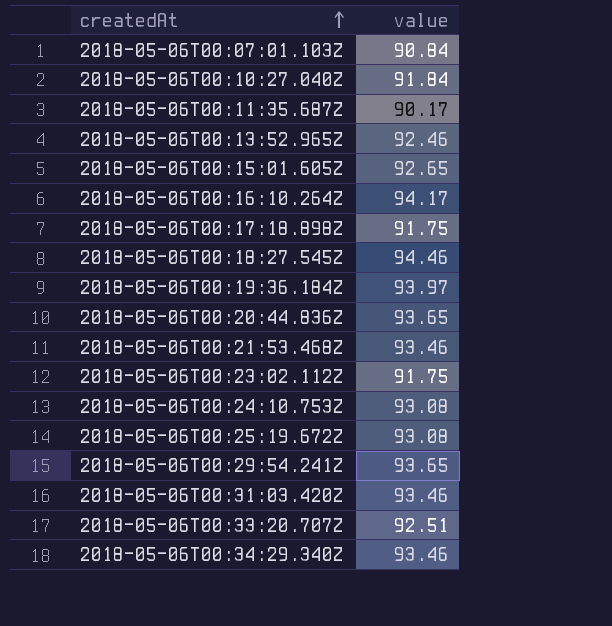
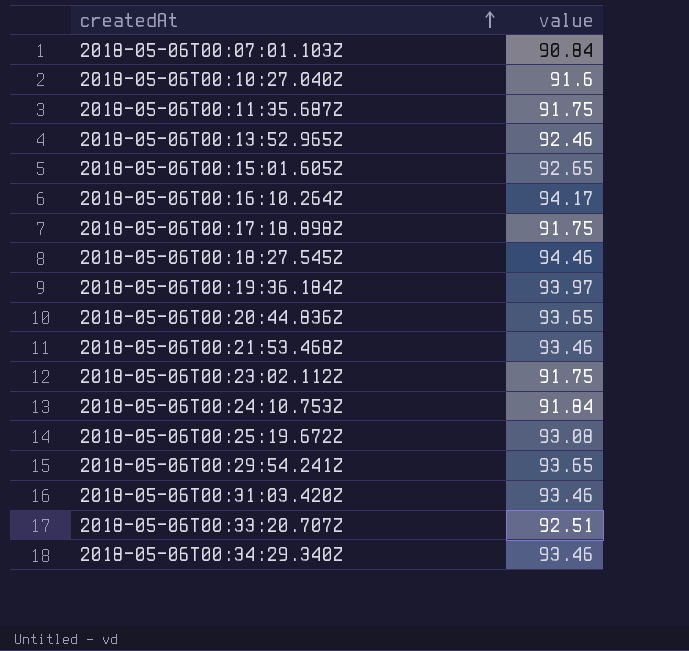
2018-05-06T00:10:27.040Z | value: 91.84 -> 91.6
2018-05-06T00:11:35.687Z | value: 90.17 -> 91.75
2018-05-06T00:24:10.753Z | value: 93.08 -> 91.84

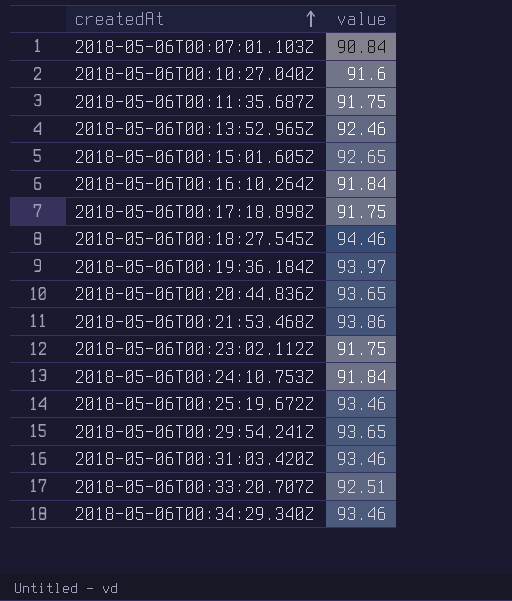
2018-05-06T00:16:10.264Z | value: 94.17 -> 91.84
2018-05-06T00:21:53.468Z | value: 93.46 -> 93.86
2018-05-06T00:25:19.672Z | value: 93.08 -> 93.46

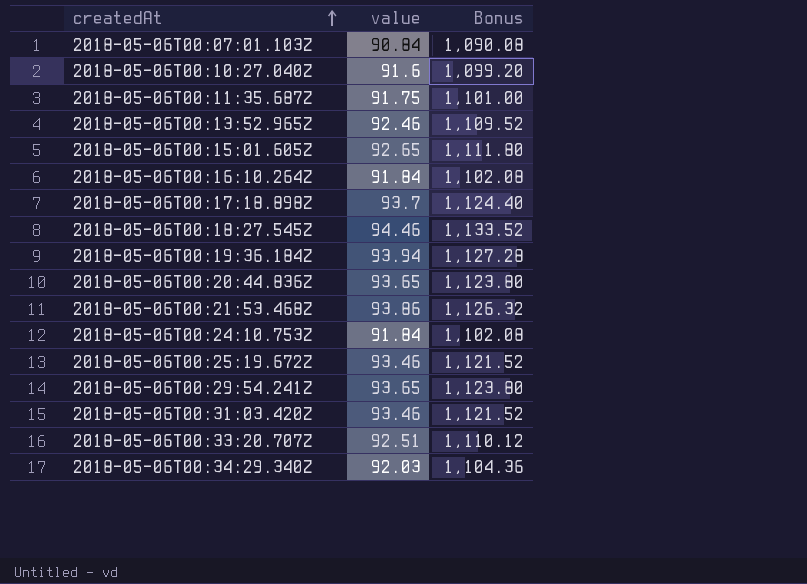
column Bonus | formula: none -> [value] * 12
row 2018-05-06T00:23:02.112Z: 91.75 -> none
2018-05-06T00:17:18.898Z | value: 91.75 -> 93.7
2018-05-06T00:19:36.184Z | value: 93.97 -> 93.94
2018-05-06T00:34:29.340Z | value: 93.46 -> 92.03

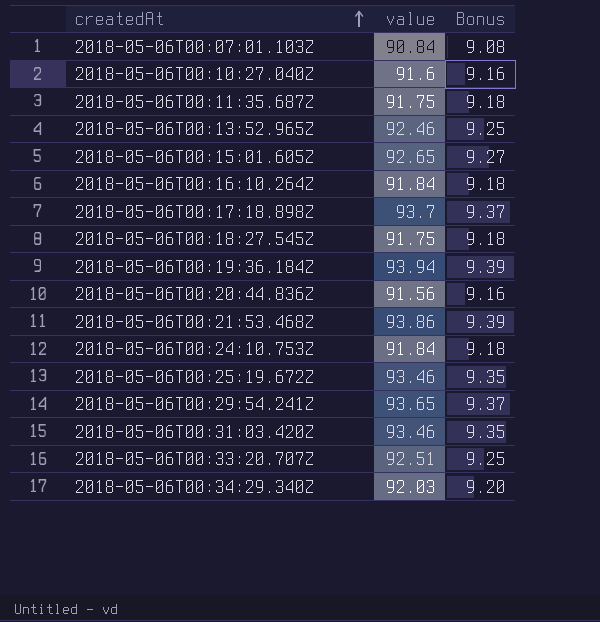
column Bonus | formula: [value] * 12 -> [value] * 0.1
2018-05-06T00:18:27.545Z | value: 94.46 -> 91.75
2018-05-06T00:20:44.836Z | value: 93.65 -> 91.56

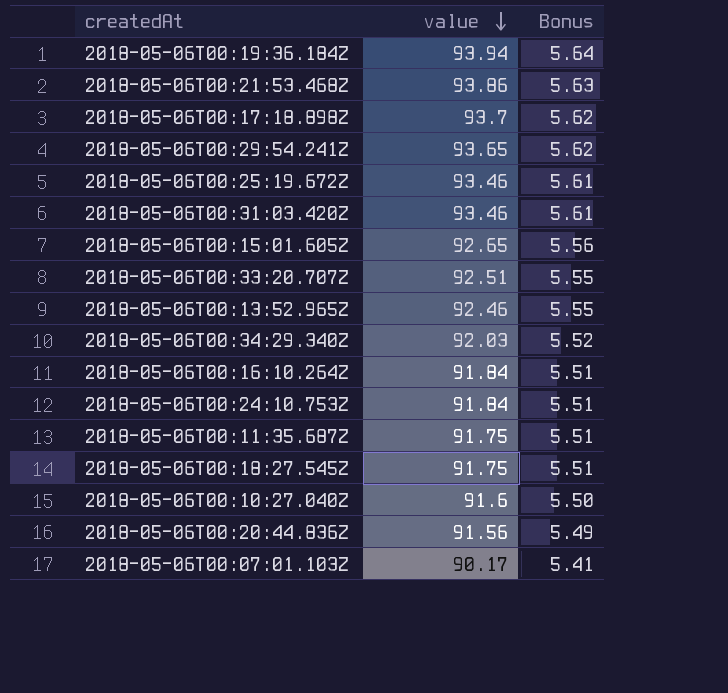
row order: createdAt ascending -> value descending
column Bonus | formula: [value] * 0.1 -> [value] * 0.06
2018-05-06T00:07:01.103Z | value: 90.84 -> 90.17

